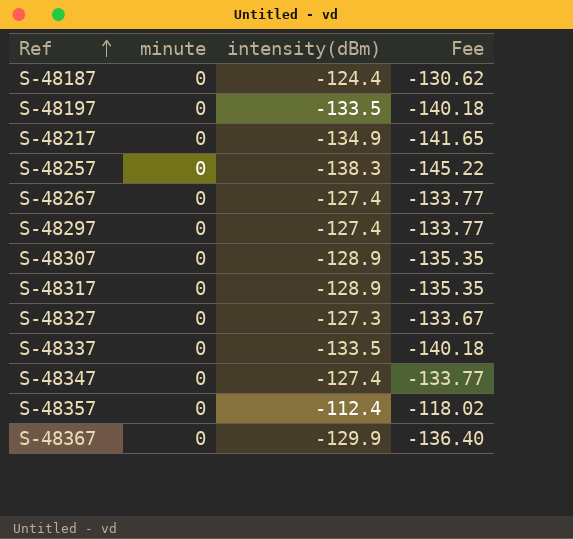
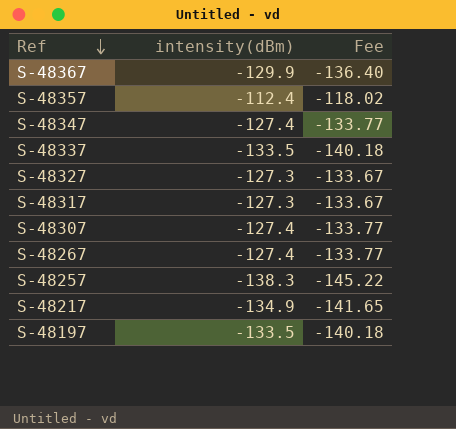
row order: Ref ascending -> Ref descending
column minute | position: 2 -> none
row S-48187: 0 | -124.4 | -130.62 -> none
row S-48297: 0 | -127.4 | -133.77 -> none
S-48317 | intensity(dBm): -128.9 -> -127.3
S-48317 | Fee: -135.35 -> -133.67
S-48307 | intensity(dBm): -128.9 -> -127.4
S-48307 | Fee: -135.35 -> -133.77

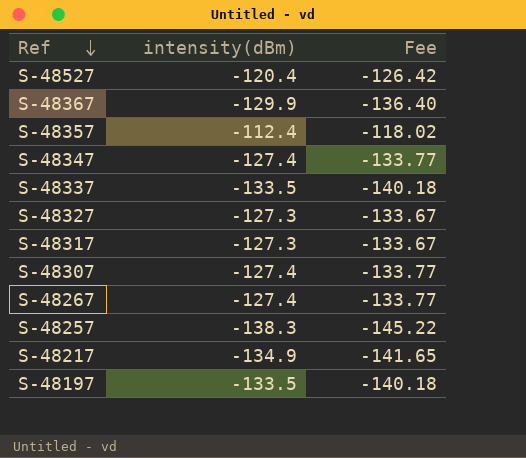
row S-48527: none -> -120.4 | -126.42

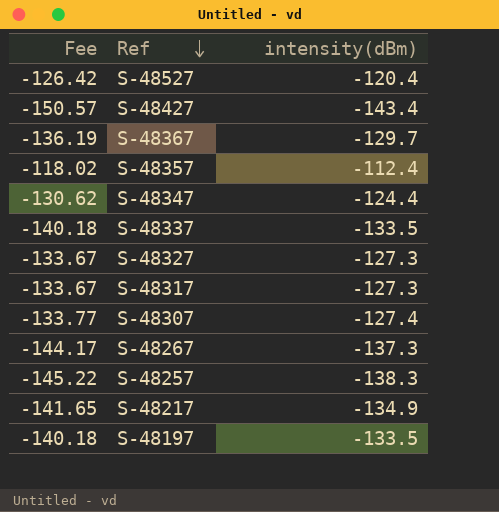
column Fee | position: 3 -> 1
row S-48427: none -> -150.57 | -143.4
S-48367 | Fee: -136.40 -> -136.19
S-48367 | intensity(dBm): -129.9 -> -129.7
S-48347 | Fee: -133.77 -> -130.62
S-48347 | intensity(dBm): -127.4 -> -124.4
S-48267 | Fee: -133.77 -> -144.17
S-48267 | intensity(dBm): -127.4 -> -137.3

